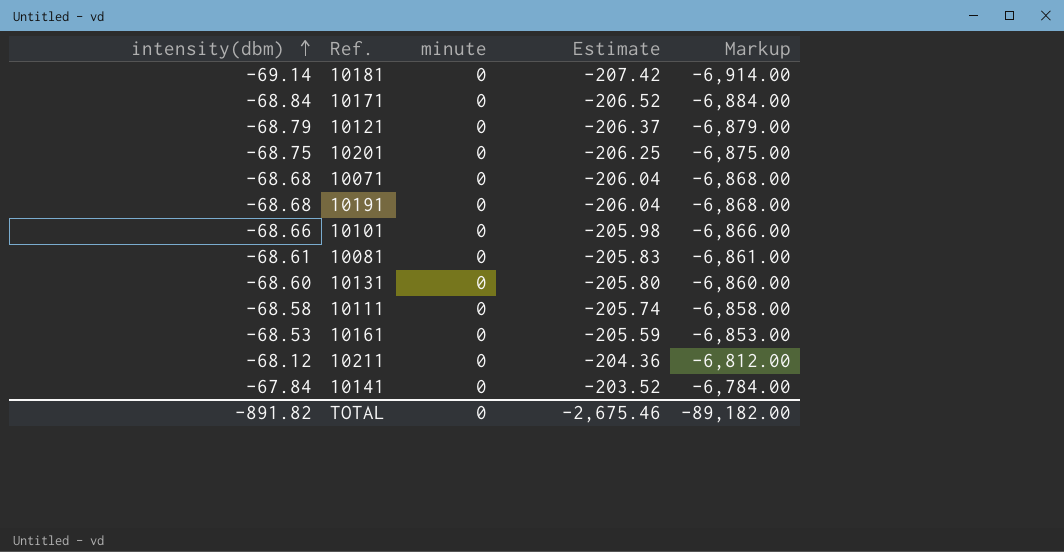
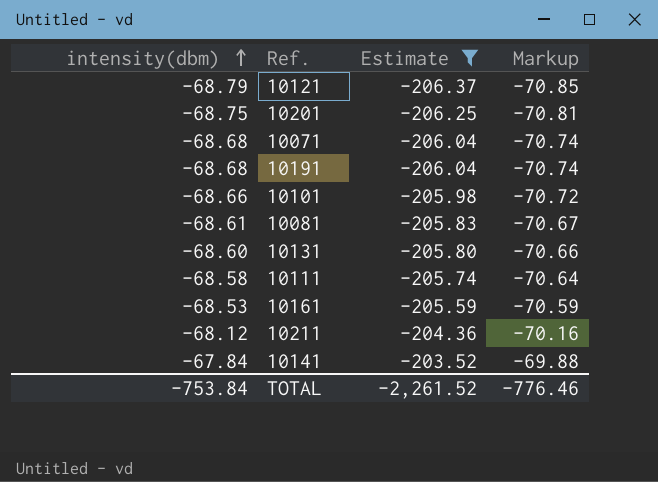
filter: none -> Estimate >= -206.37
column minute | position: 3 -> none
column Markup | formula: [intensity(dbm)] * 100 -> [intensity(dbm)] * 1.03
TOTAL | intensity(dbm): -891.82 -> -753.84
TOTAL | Estimate: -2,675.46 -> -2,261.52
TOTAL | Markup: -89,182.00 -> -776.46

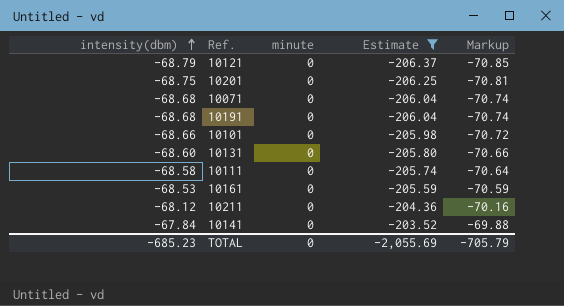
column minute | position: none -> 3
row 10081: -68.61 | -205.83 | -70.67 -> none
TOTAL | intensity(dbm): -753.84 -> -685.23
TOTAL | Estimate: -2,261.52 -> -2,055.69
TOTAL | Markup: -776.46 -> -705.79

